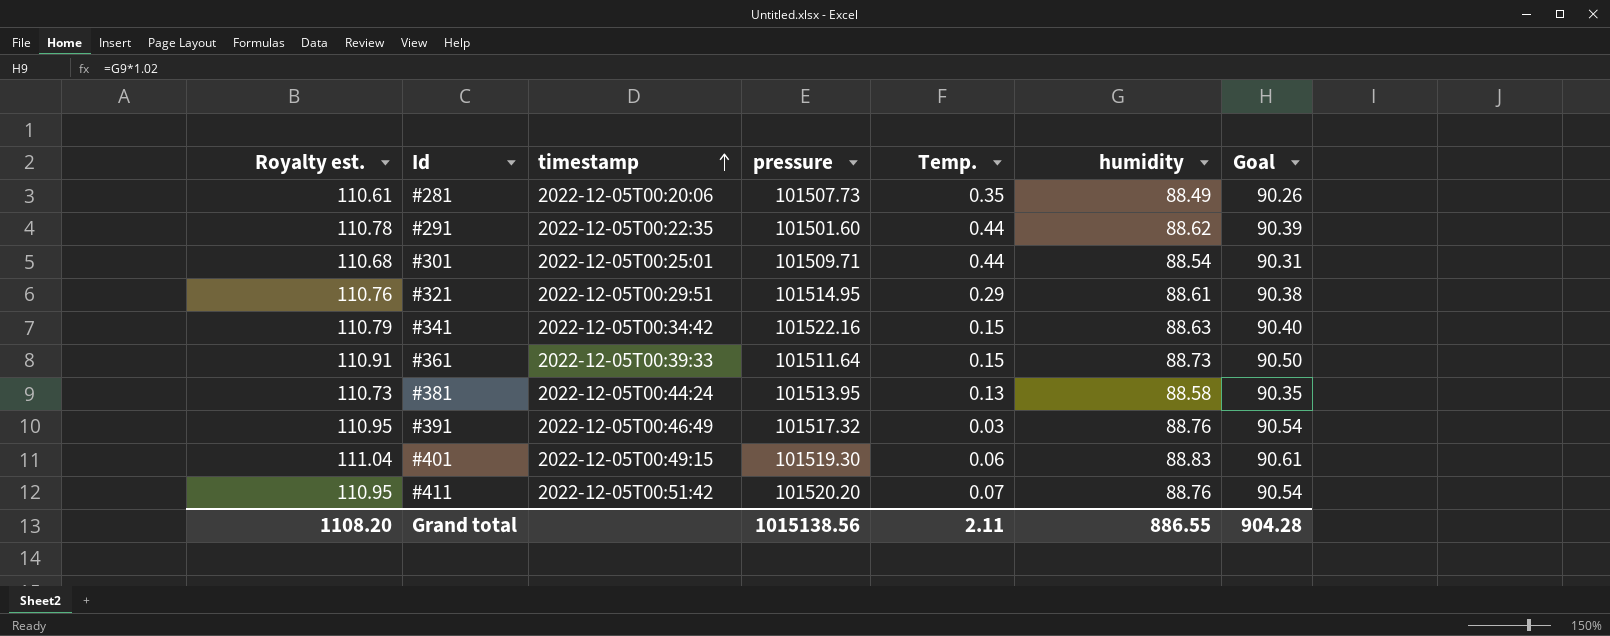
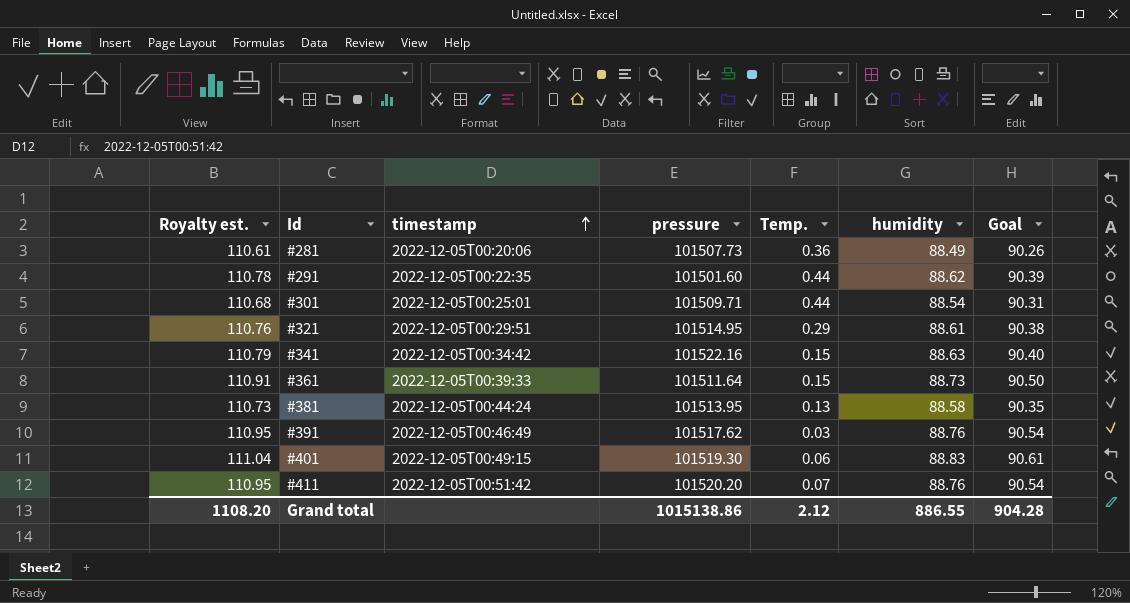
#281 | Temp.: 0.35 -> 0.36
#391 | pressure: 101517.32 -> 101517.62
Grand total | pressure: 1015138.56 -> 1015138.86
Grand total | Temp.: 2.11 -> 2.12

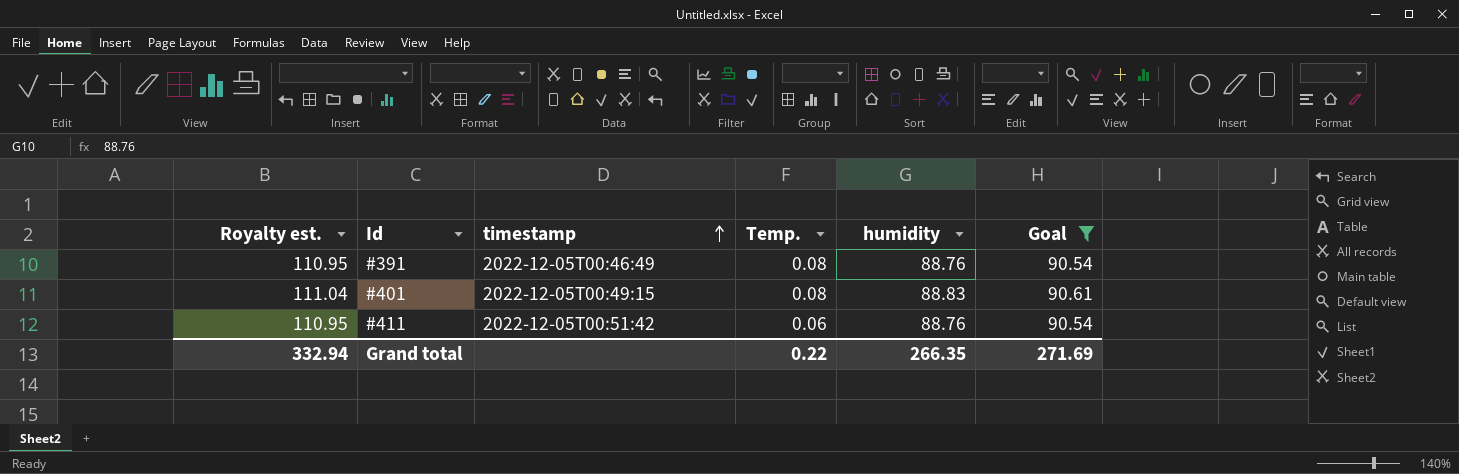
filter: none -> Goal >= 90.54
column pressure | position: 4 -> none
#391 | Temp.: 0.03 -> 0.08
#401 | Temp.: 0.06 -> 0.08
#411 | Temp.: 0.07 -> 0.06
Grand total | Royalty est.: 1108.20 -> 332.94
Grand total | Temp.: 2.12 -> 0.22
Grand total | humidity: 886.55 -> 266.35
Grand total | Goal: 904.28 -> 271.69

